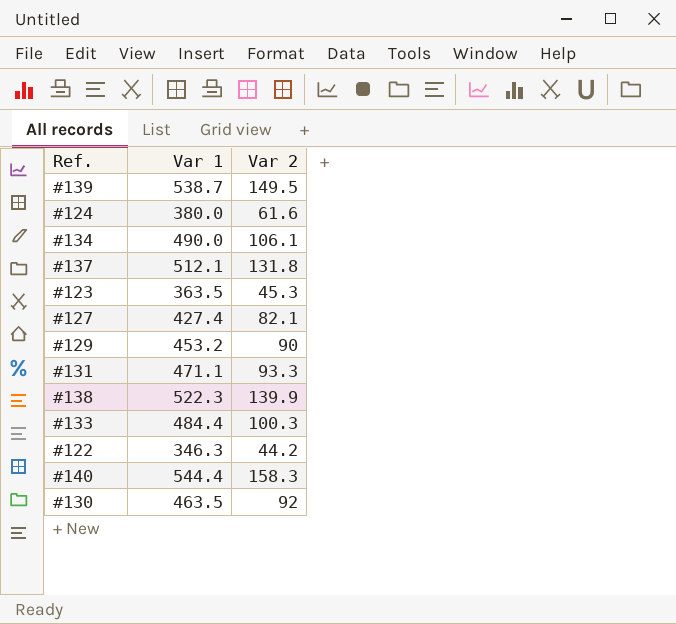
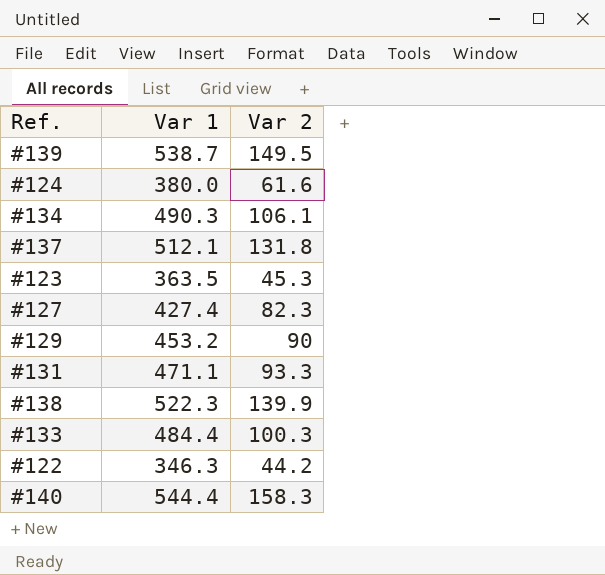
row #130: 463.5 | 92 -> none
#134 | Var 1: 490.0 -> 490.3
#127 | Var 2: 82.1 -> 82.3

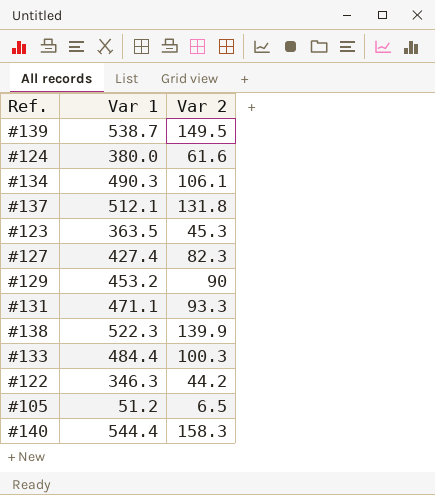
row #105: none -> 51.2 | 6.5

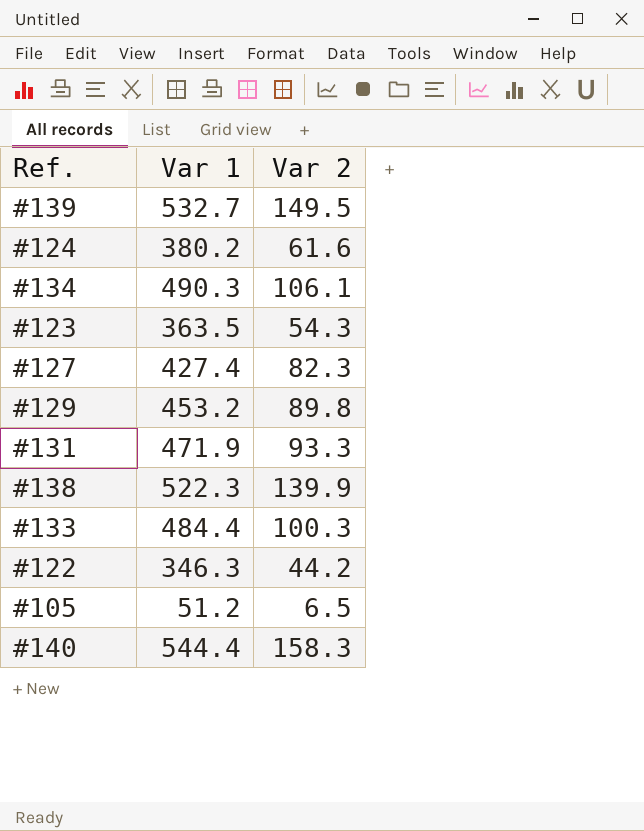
row #137: 512.1 | 131.8 -> none
#139 | Var 1: 538.7 -> 532.7
#124 | Var 1: 380.0 -> 380.2
#123 | Var 2: 45.3 -> 54.3
#129 | Var 2: 90 -> 89.8
#131 | Var 1: 471.1 -> 471.9

